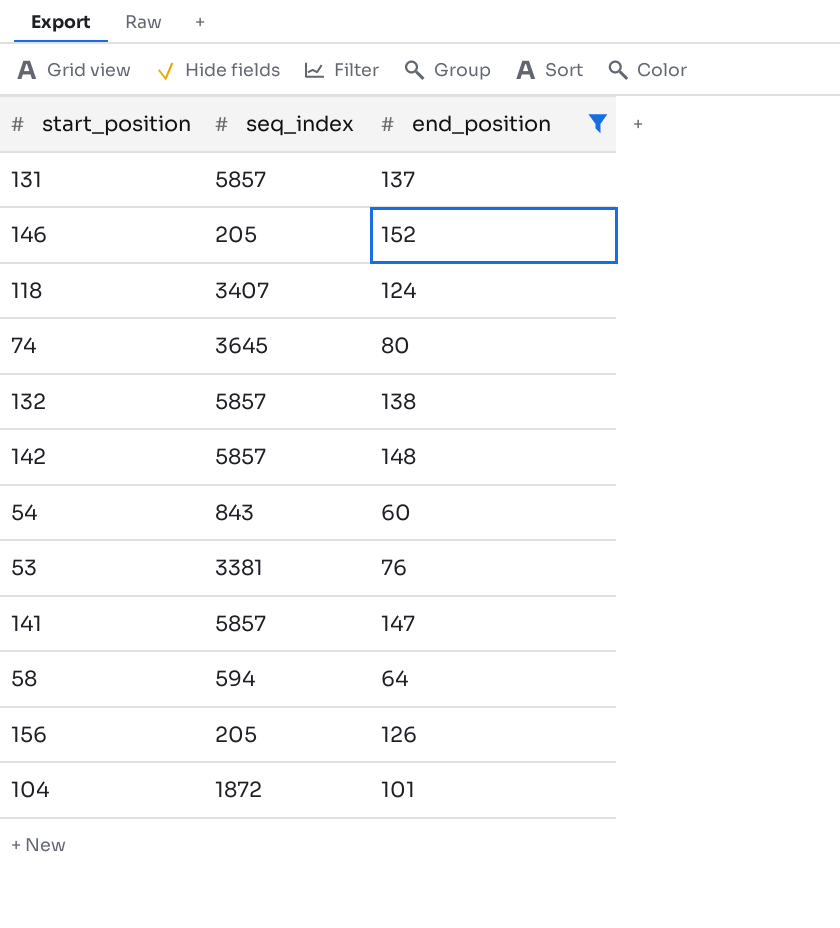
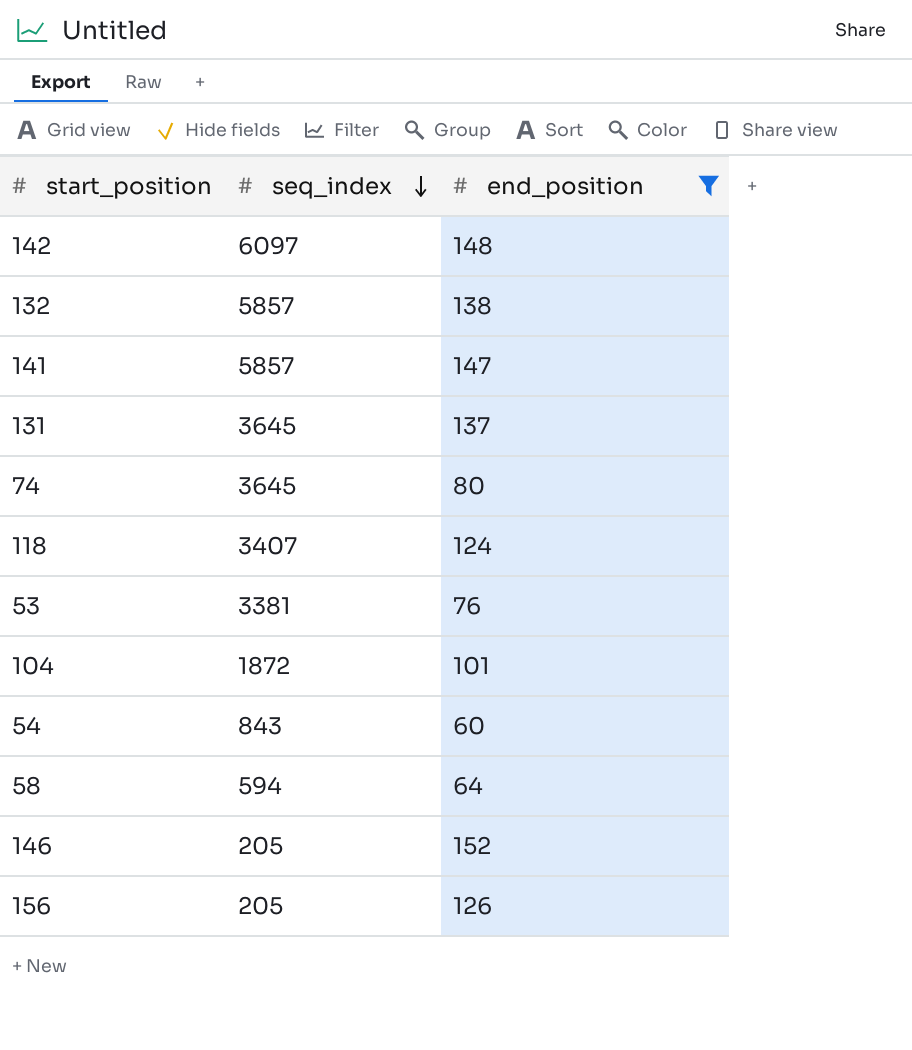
row order: none -> seq_index descending
142 | seq_index: 5857 -> 6097
131 | seq_index: 5857 -> 3645

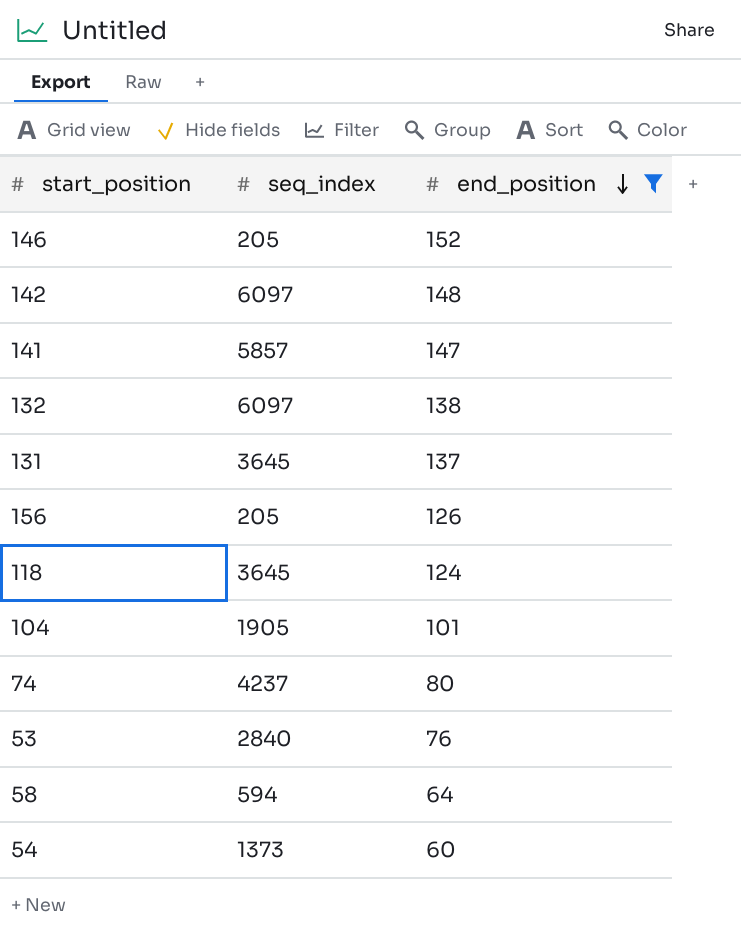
row order: seq_index descending -> end_position descending
132 | seq_index: 5857 -> 6097
118 | seq_index: 3407 -> 3645
104 | seq_index: 1872 -> 1905
74 | seq_index: 3645 -> 4237
53 | seq_index: 3381 -> 2840
54 | seq_index: 843 -> 1373

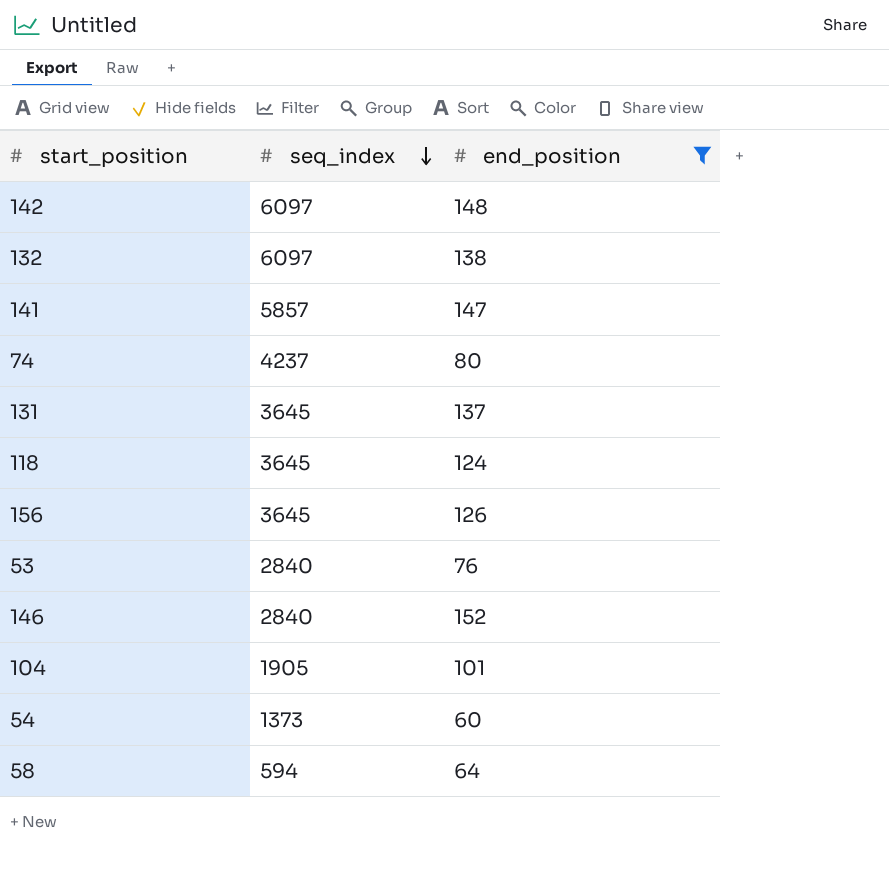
row order: end_position descending -> seq_index descending
156 | seq_index: 205 -> 3645
146 | seq_index: 205 -> 2840

